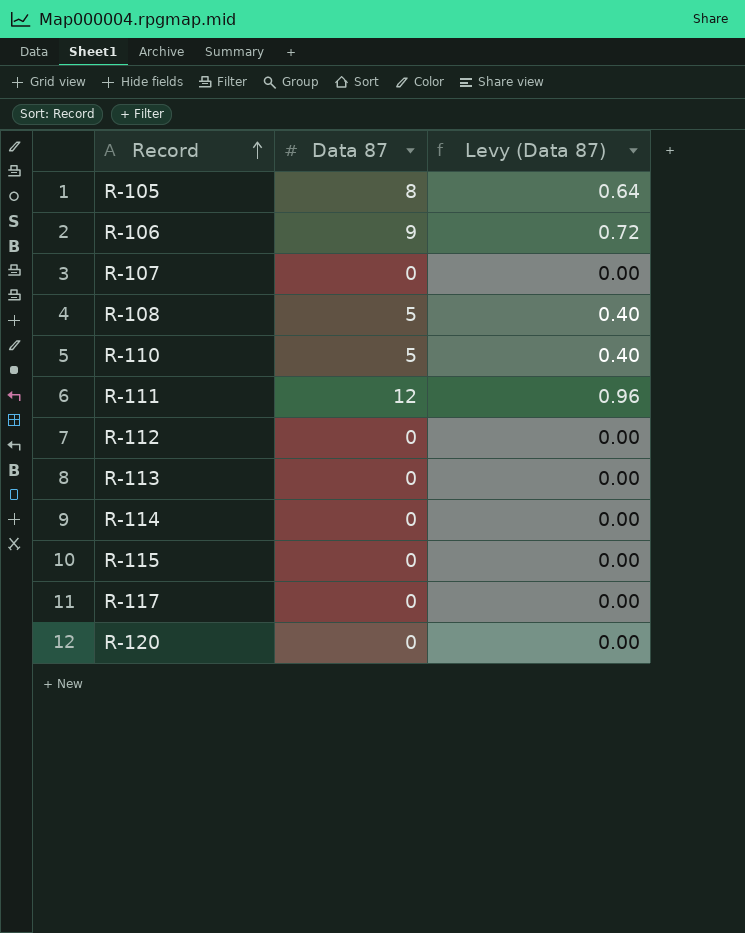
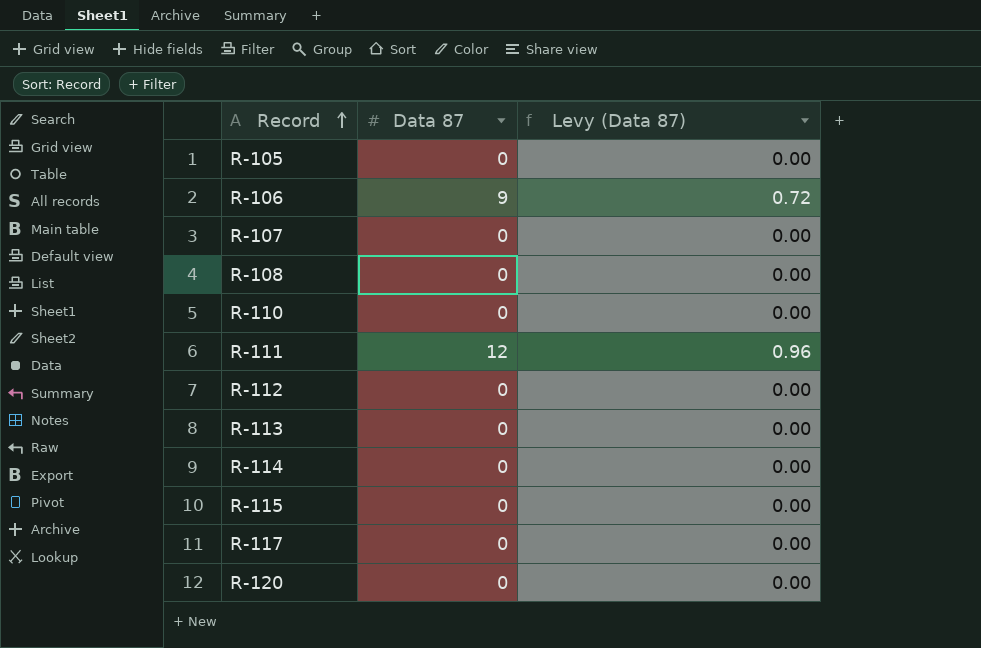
R-105 | Data 87: 8 -> 0
R-105 | Levy (Data 87): 0.64 -> 0.00
R-108 | Data 87: 5 -> 0
R-108 | Levy (Data 87): 0.40 -> 0.00
R-110 | Data 87: 5 -> 0
R-110 | Levy (Data 87): 0.40 -> 0.00

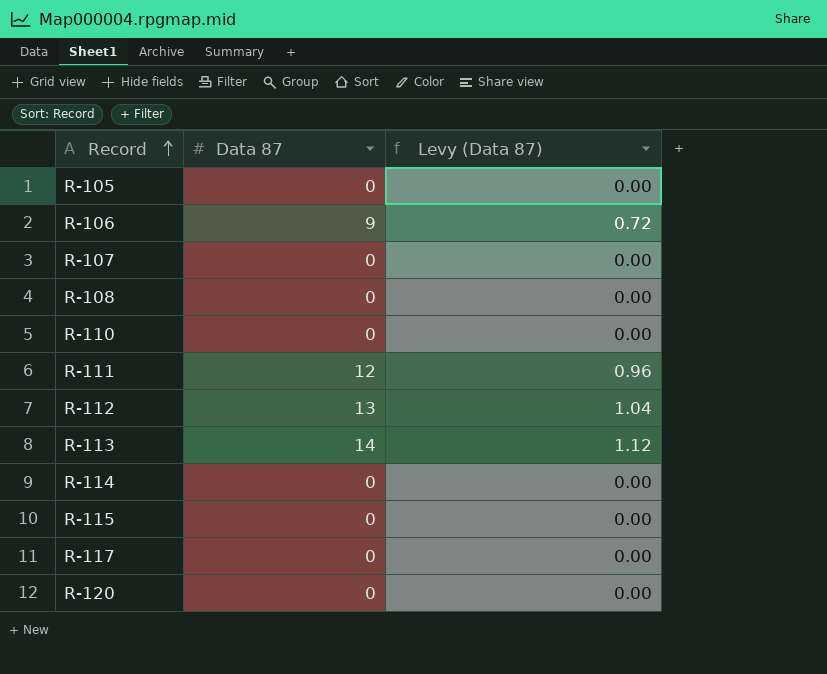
R-112 | Data 87: 0 -> 13
R-112 | Levy (Data 87): 0.00 -> 1.04
R-113 | Data 87: 0 -> 14
R-113 | Levy (Data 87): 0.00 -> 1.12

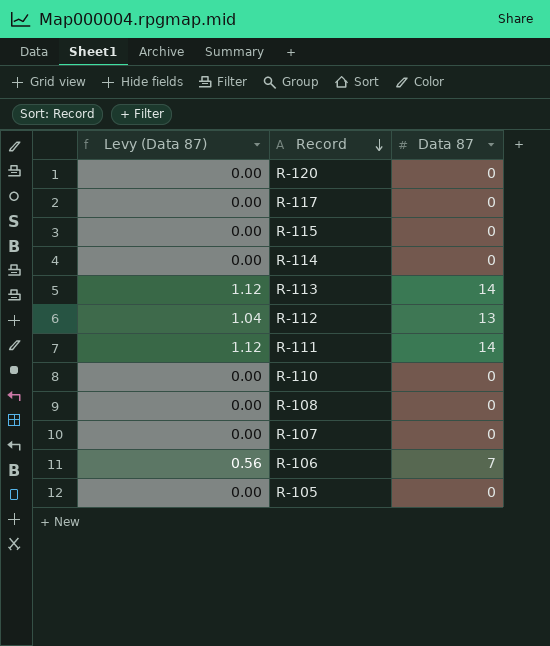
row order: Record ascending -> Record descending
column Levy (Data 87) | position: 3 -> 1
R-111 | Levy (Data 87): 0.96 -> 1.12
R-111 | Data 87: 12 -> 14
R-106 | Levy (Data 87): 0.72 -> 0.56
R-106 | Data 87: 9 -> 7

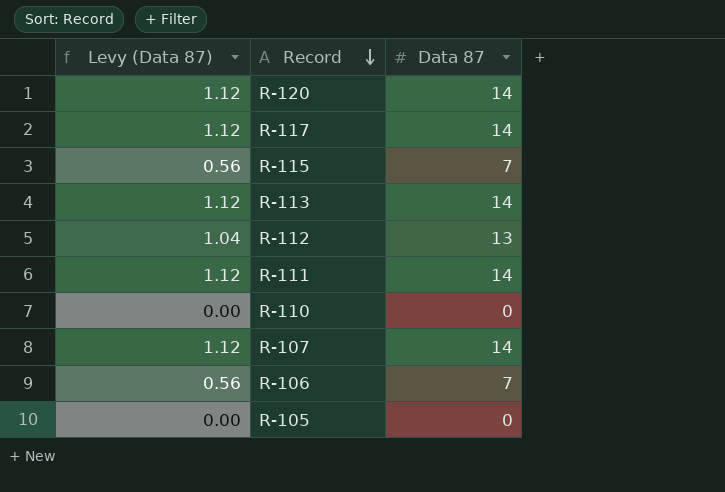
row R-114: 0.00 | 0 -> none
row R-108: 0.00 | 0 -> none
R-120 | Levy (Data 87): 0.00 -> 1.12
R-120 | Data 87: 0 -> 14
R-117 | Levy (Data 87): 0.00 -> 1.12
R-117 | Data 87: 0 -> 14
R-115 | Levy (Data 87): 0.00 -> 0.56
R-115 | Data 87: 0 -> 7
R-107 | Levy (Data 87): 0.00 -> 1.12
R-107 | Data 87: 0 -> 14

